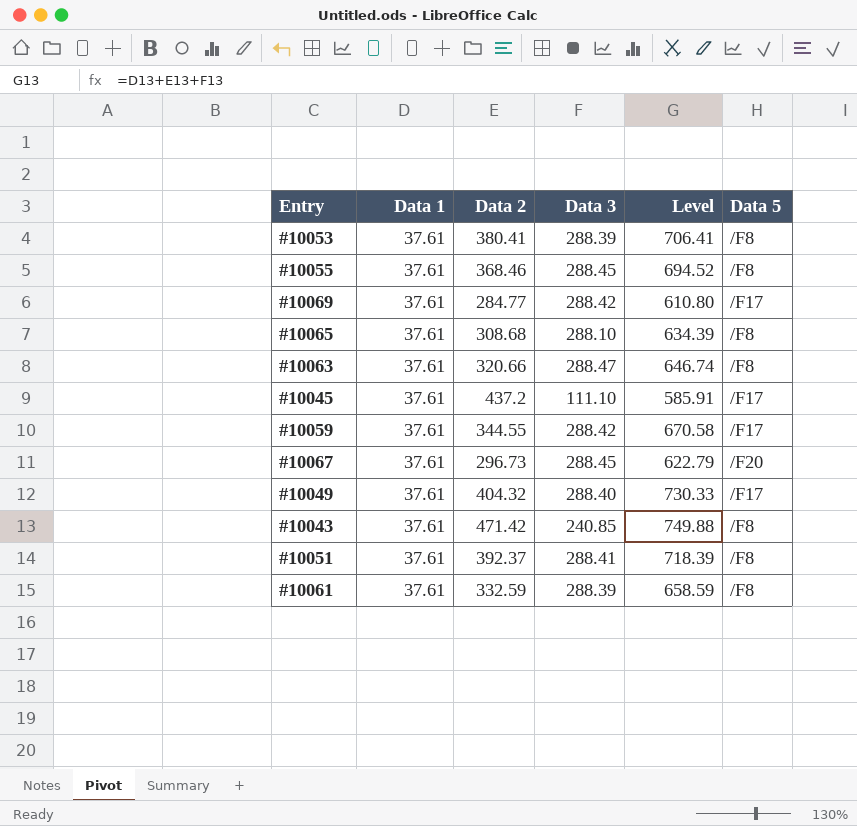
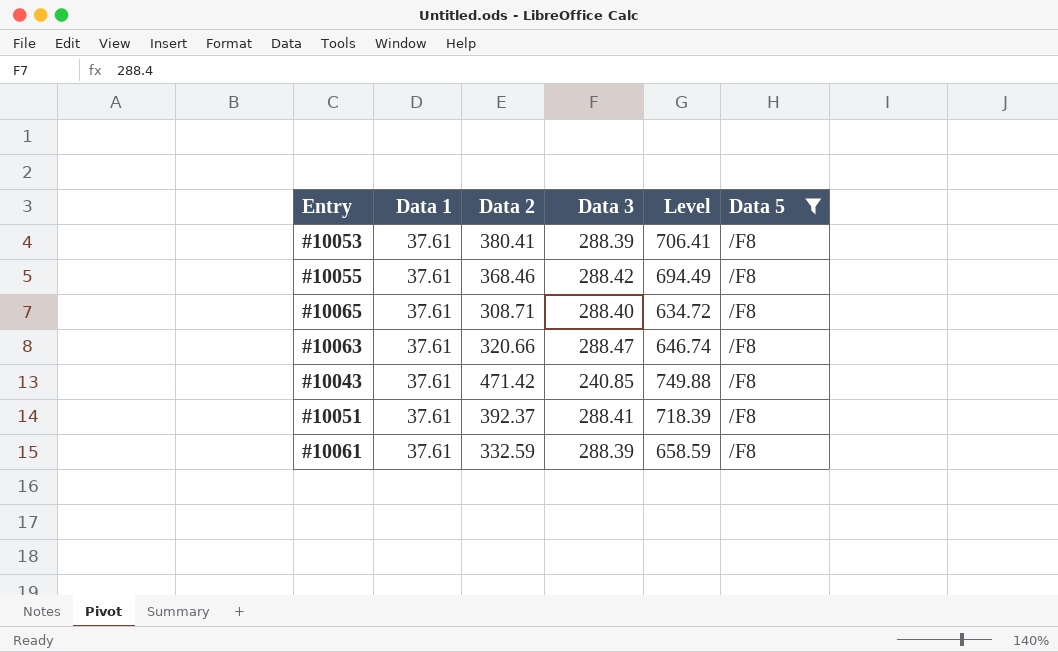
filter: none -> Data 5 = /F8
#10055 | Data 3: 288.45 -> 288.42
#10055 | Level: 694.52 -> 694.49
#10065 | Data 2: 308.68 -> 308.71
#10065 | Data 3: 288.10 -> 288.40
#10065 | Level: 634.39 -> 634.72

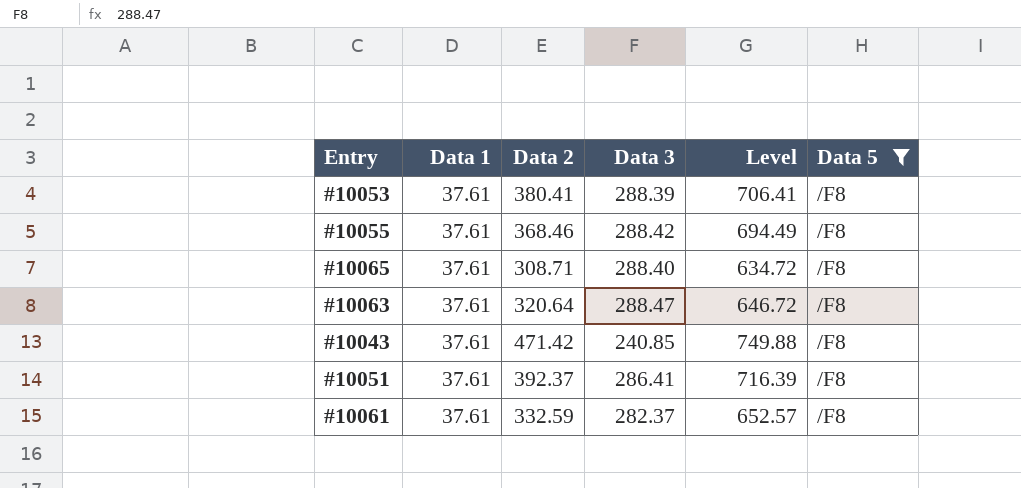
#10063 | Data 2: 320.66 -> 320.64
#10063 | Level: 646.74 -> 646.72
#10051 | Data 3: 288.41 -> 286.41
#10051 | Level: 718.39 -> 716.39
#10061 | Data 3: 288.39 -> 282.37
#10061 | Level: 658.59 -> 652.57

